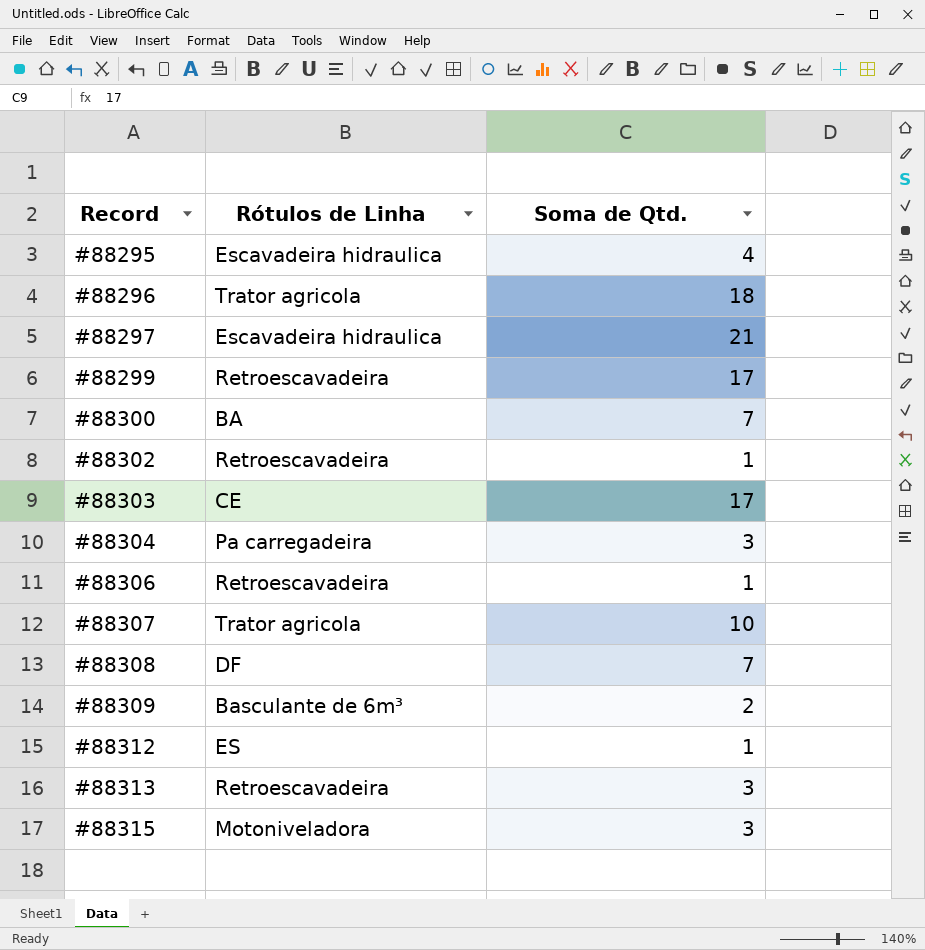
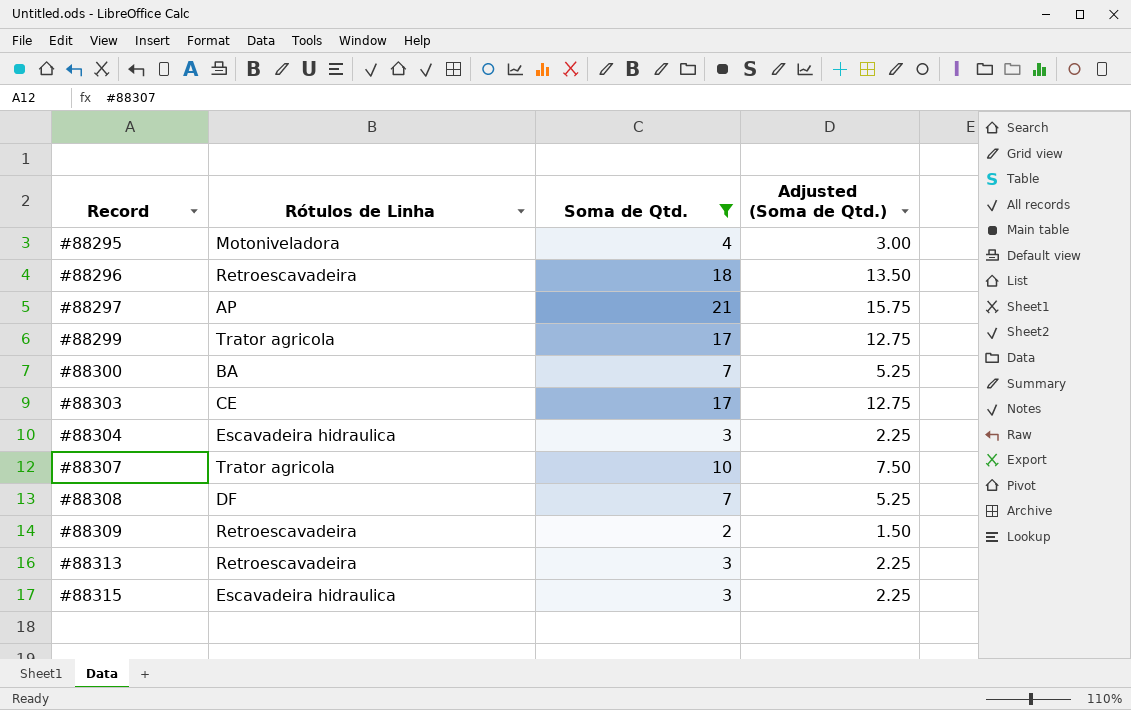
filter: none -> Soma de Qtd. != 1
column Adjusted (Soma de Qtd.) | formula: none -> [Soma de Qtd.] * 0.75
#88295 | Rótulos de Linha: Escavadeira hidraulica -> Motoniveladora
#88296 | Rótulos de Linha: Trator agricola -> Retroescavadeira
#88297 | Rótulos de Linha: Escavadeira hidraulica -> AP
#88299 | Rótulos de Linha: Retroescavadeira -> Trator agricola
#88304 | Rótulos de Linha: Pa carregadeira -> Escavadeira hidraulica
#88309 | Rótulos de Linha: Basculante de 6m³ -> Retroescavadeira
#88315 | Rótulos de Linha: Motoniveladora -> Escavadeira hidraulica

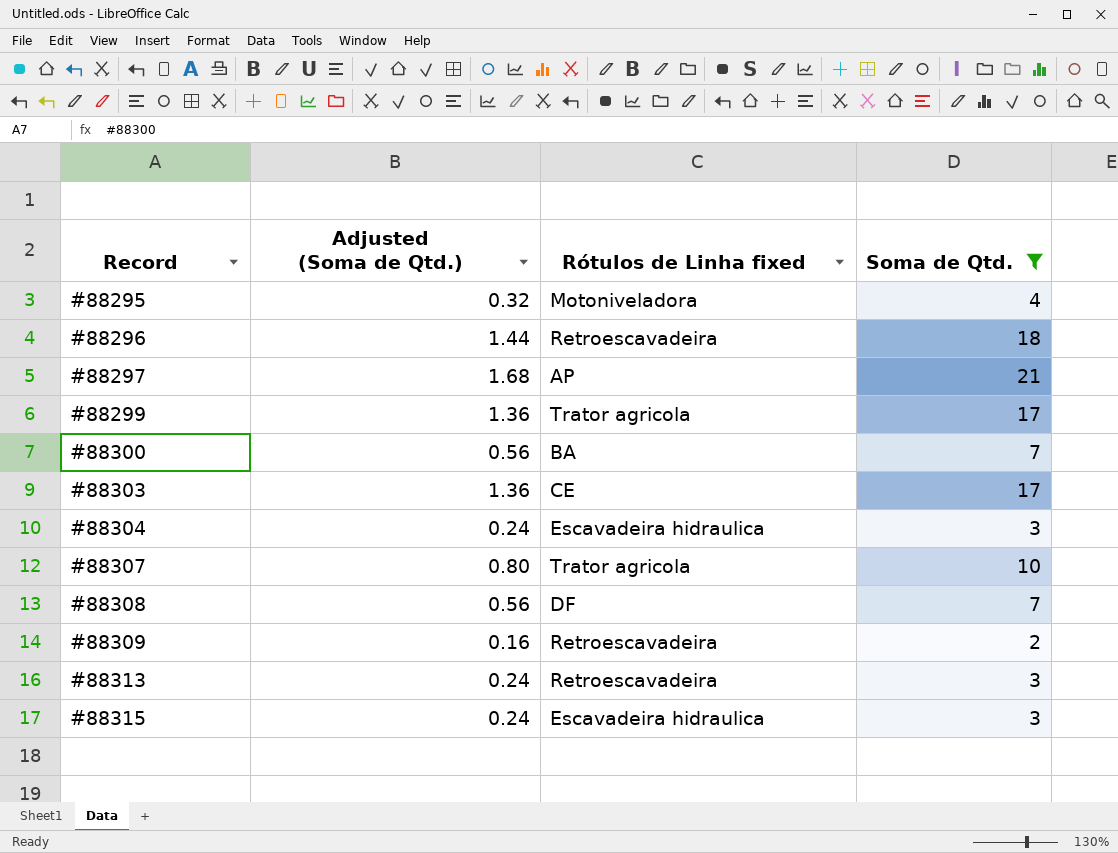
column Adjusted (Soma de Qtd.) | formula: [Soma de Qtd.] * 0.75 -> [Soma de Qtd.] * 0.08
column Adjusted (Soma de Qtd.) | position: 4 -> 2
column name: Rótulos de Linha -> Rótulos de Linha fixed

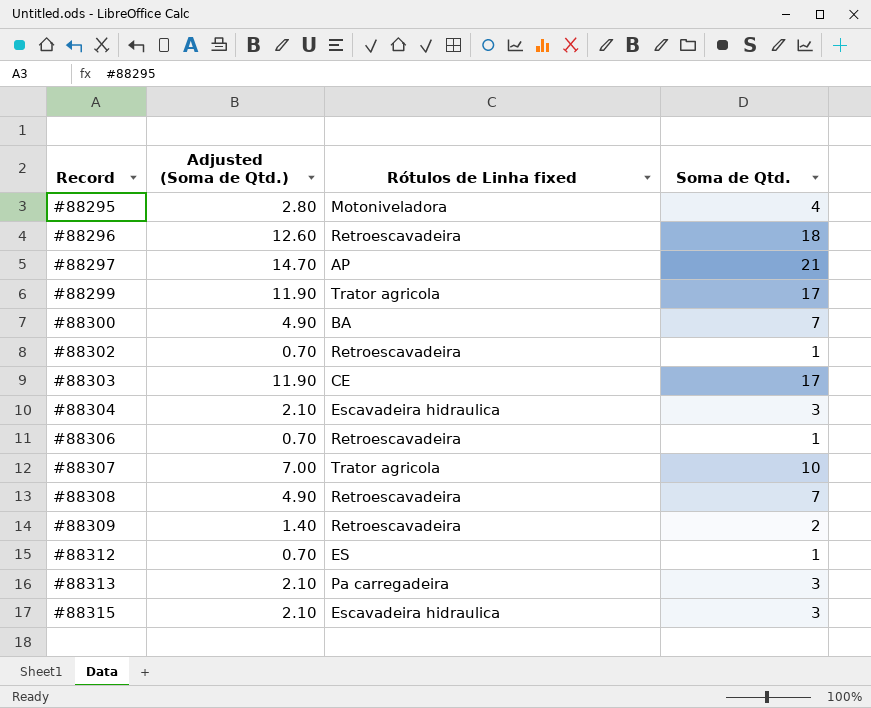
filter: Soma de Qtd. != 1 -> none
column Adjusted (Soma de Qtd.) | formula: [Soma de Qtd.] * 0.08 -> [Soma de Qtd.] * 0.7
#88308 | Rótulos de Linha fixed: DF -> Retroescavadeira
#88313 | Rótulos de Linha fixed: Retroescavadeira -> Pa carregadeira

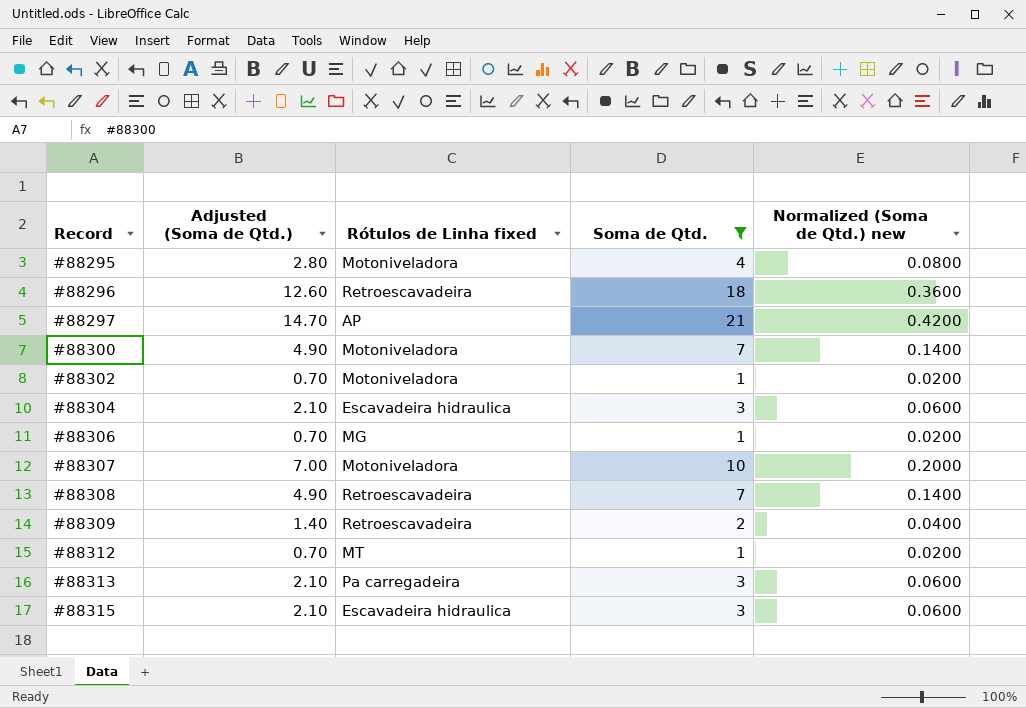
filter: none -> Soma de Qtd. != 17
column Normalized (Soma de Qtd.) new | formula: none -> [Soma de Qtd.] * 0.02
#88300 | Rótulos de Linha fixed: BA -> Motoniveladora
#88302 | Rótulos de Linha fixed: Retroescavadeira -> Motoniveladora
#88306 | Rótulos de Linha fixed: Retroescavadeira -> MG
#88307 | Rótulos de Linha fixed: Trator agricola -> Motoniveladora
#88312 | Rótulos de Linha fixed: ES -> MT

